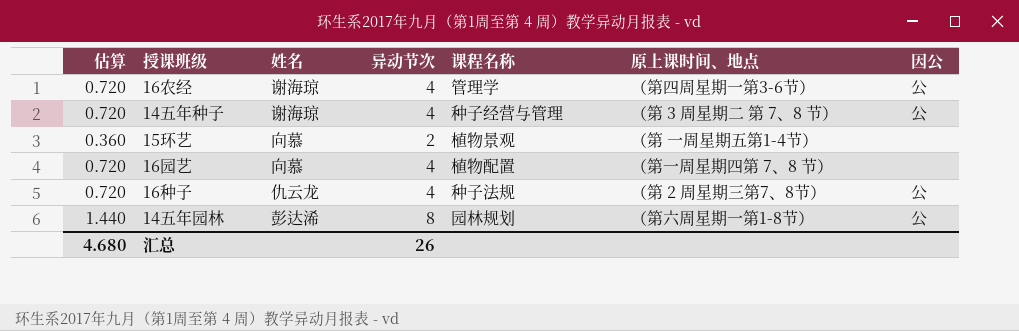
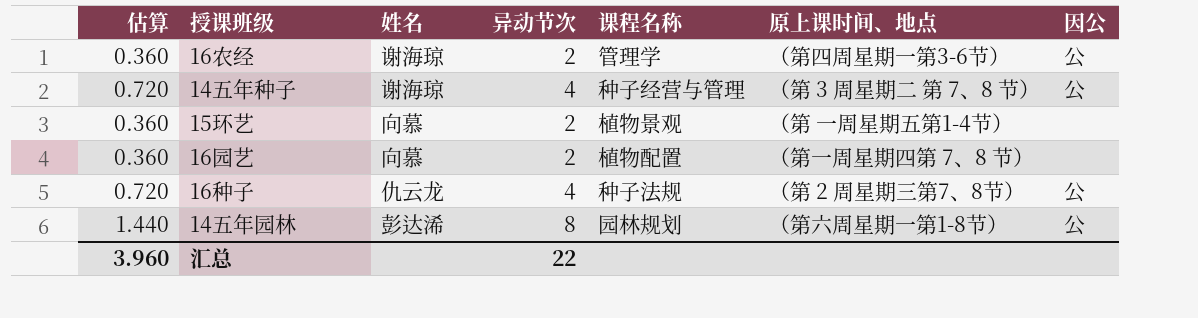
16农经 | 估算: 0.720 -> 0.360
16农经 | 异动节次: 4 -> 2
16园艺 | 估算: 0.720 -> 0.360
16园艺 | 异动节次: 4 -> 2
汇总 | 估算: 4.680 -> 3.960
汇总 | 异动节次: 26 -> 22

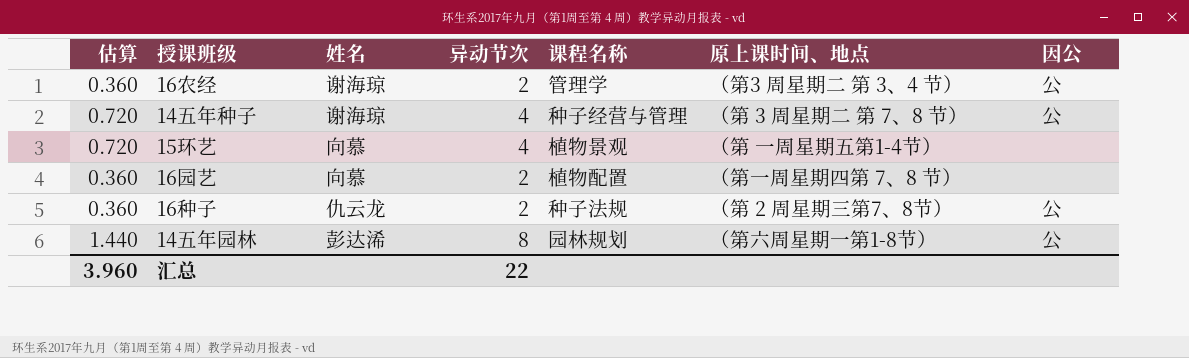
16农经 | 原上课时间、地点: （第四周星期一第3-6节） -> （第3 周星期二 第 3、4 节）
15环艺 | 估算: 0.360 -> 0.720
15环艺 | 异动节次: 2 -> 4
16种子 | 估算: 0.720 -> 0.360
16种子 | 异动节次: 4 -> 2

